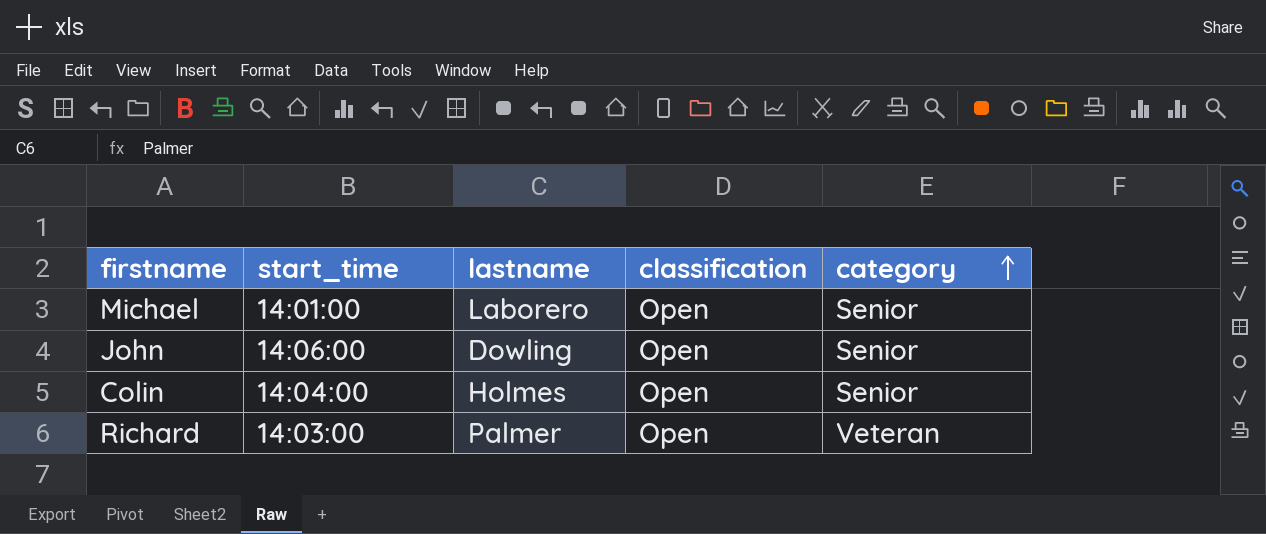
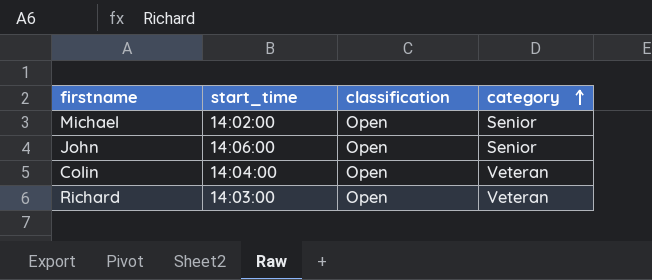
column lastname | position: 3 -> none
Michael | start_time: 14:01:00 -> 14:02:00
Colin | category: Senior -> Veteran

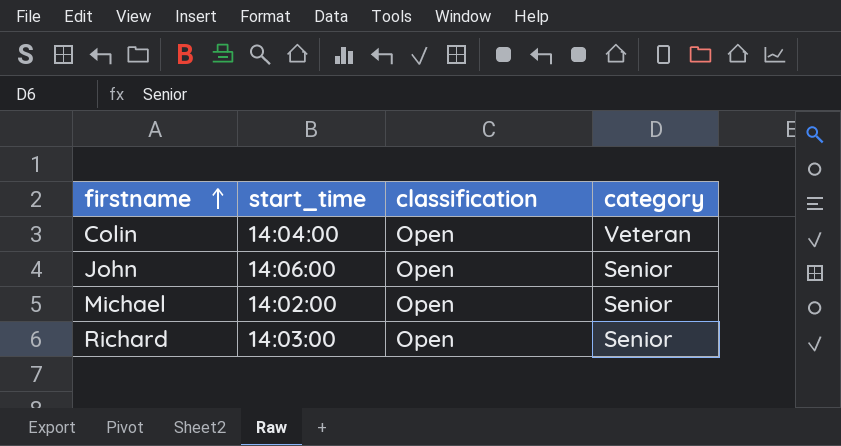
row order: category ascending -> firstname ascending
Richard | category: Veteran -> Senior

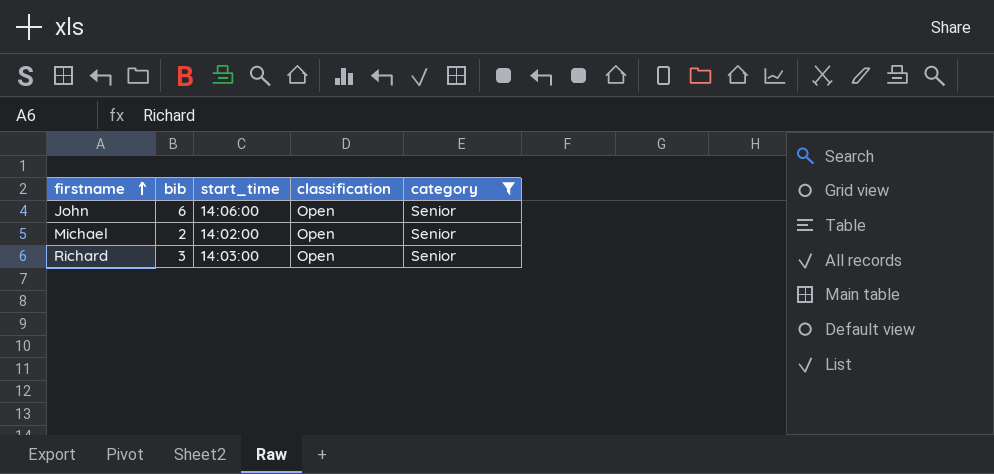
filter: none -> category = Senior
column bib | position: none -> 2

